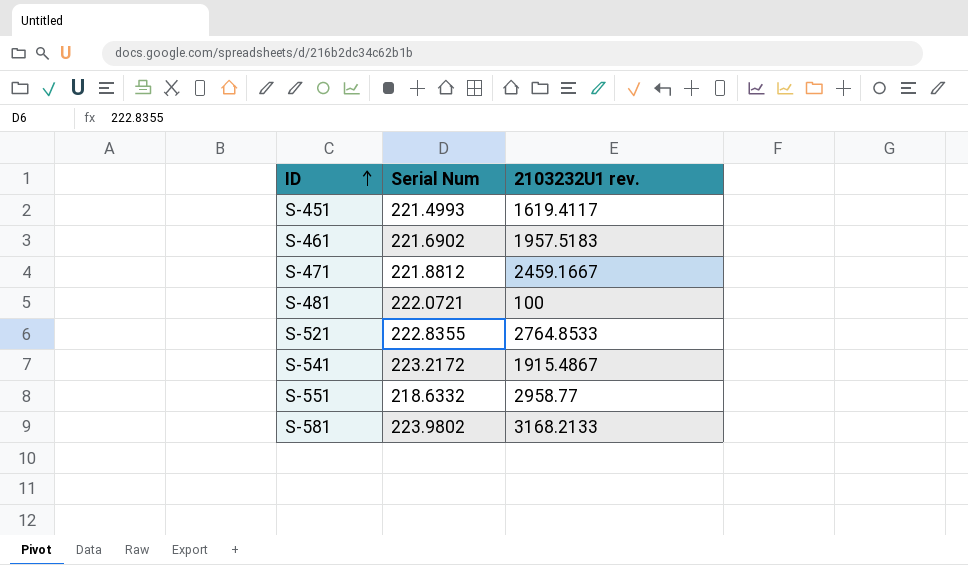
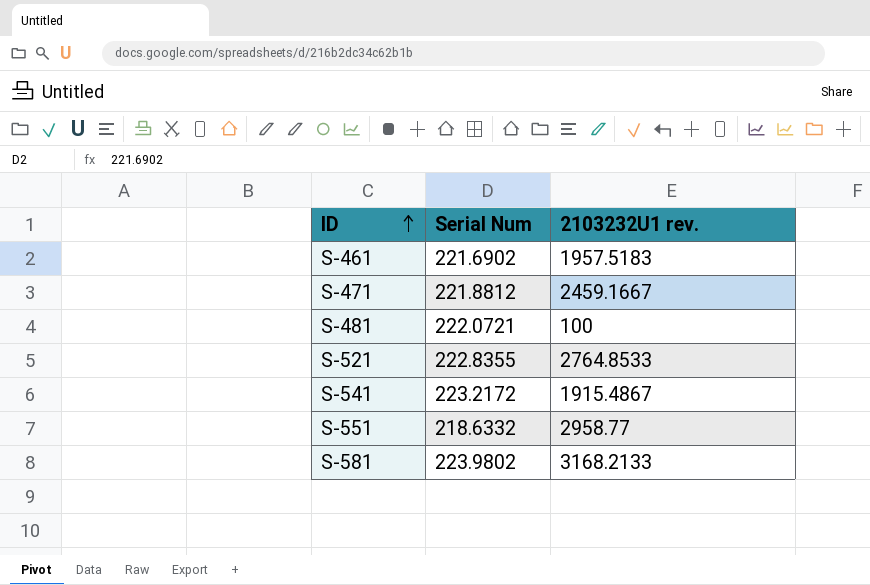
row S-451: 221.4993 | 1619.4117 -> none

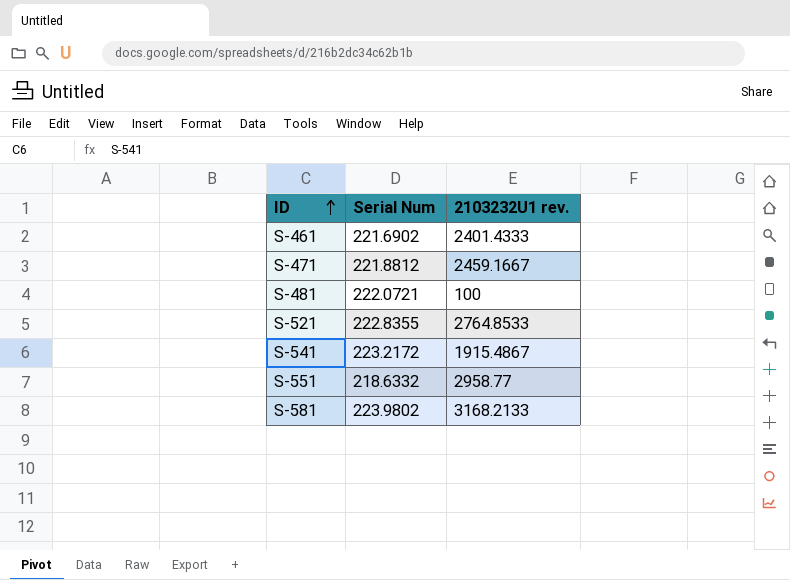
S-461 | 2103232U1 rev.: 1957.5183 -> 2401.4333

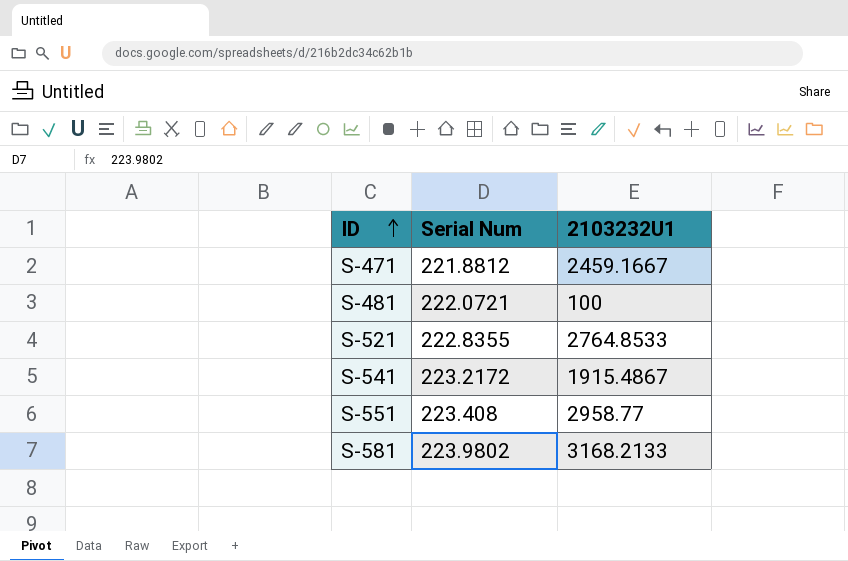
column name: 2103232U1 rev. -> 2103232U1
row S-461: 221.6902 | 2401.4333 -> none
S-551 | Serial Num: 218.6332 -> 223.408

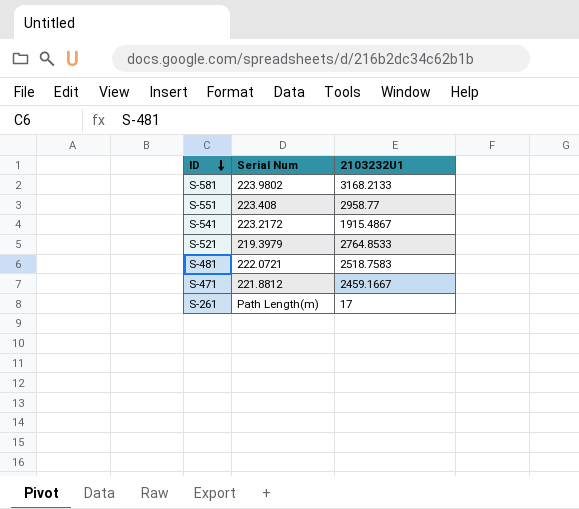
row order: ID ascending -> ID descending
S-521 | Serial Num: 222.8355 -> 219.3979
S-481 | 2103232U1: 100 -> 2518.7583
row S-261: none -> Path Length(m) | 17

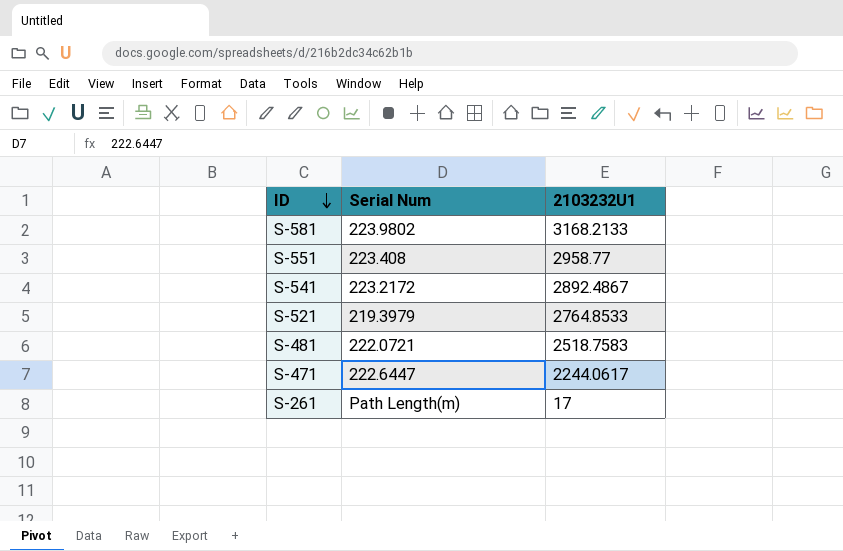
S-541 | 2103232U1: 1915.4867 -> 2892.4867
S-471 | Serial Num: 221.8812 -> 222.6447
S-471 | 2103232U1: 2459.1667 -> 2244.0617

